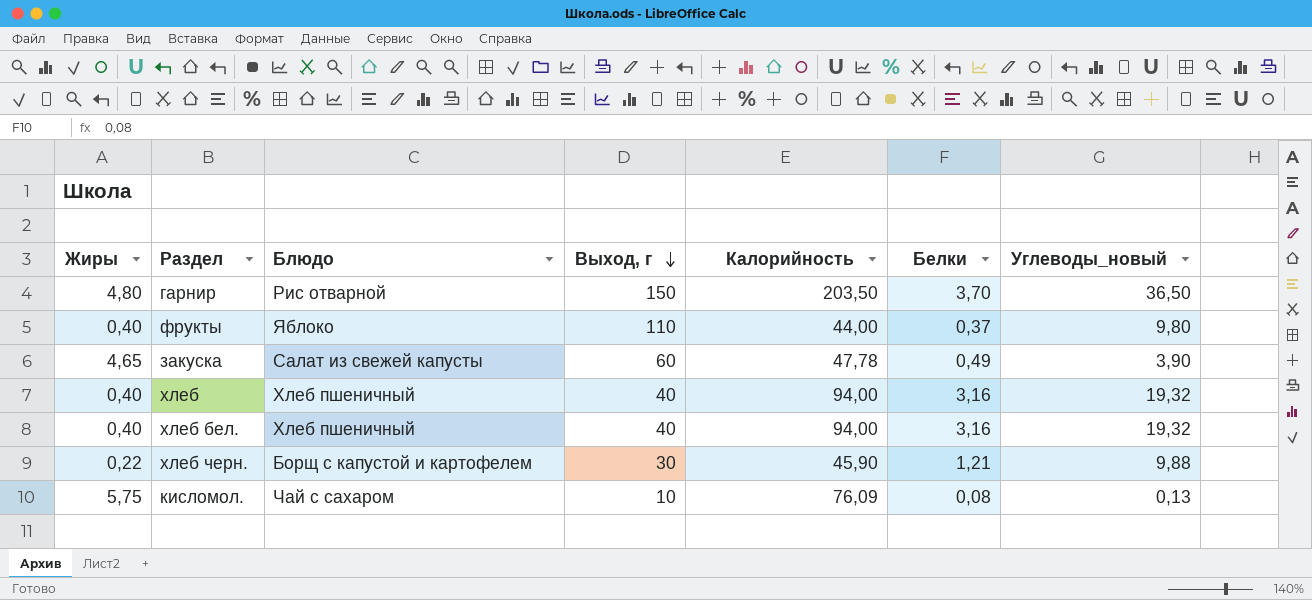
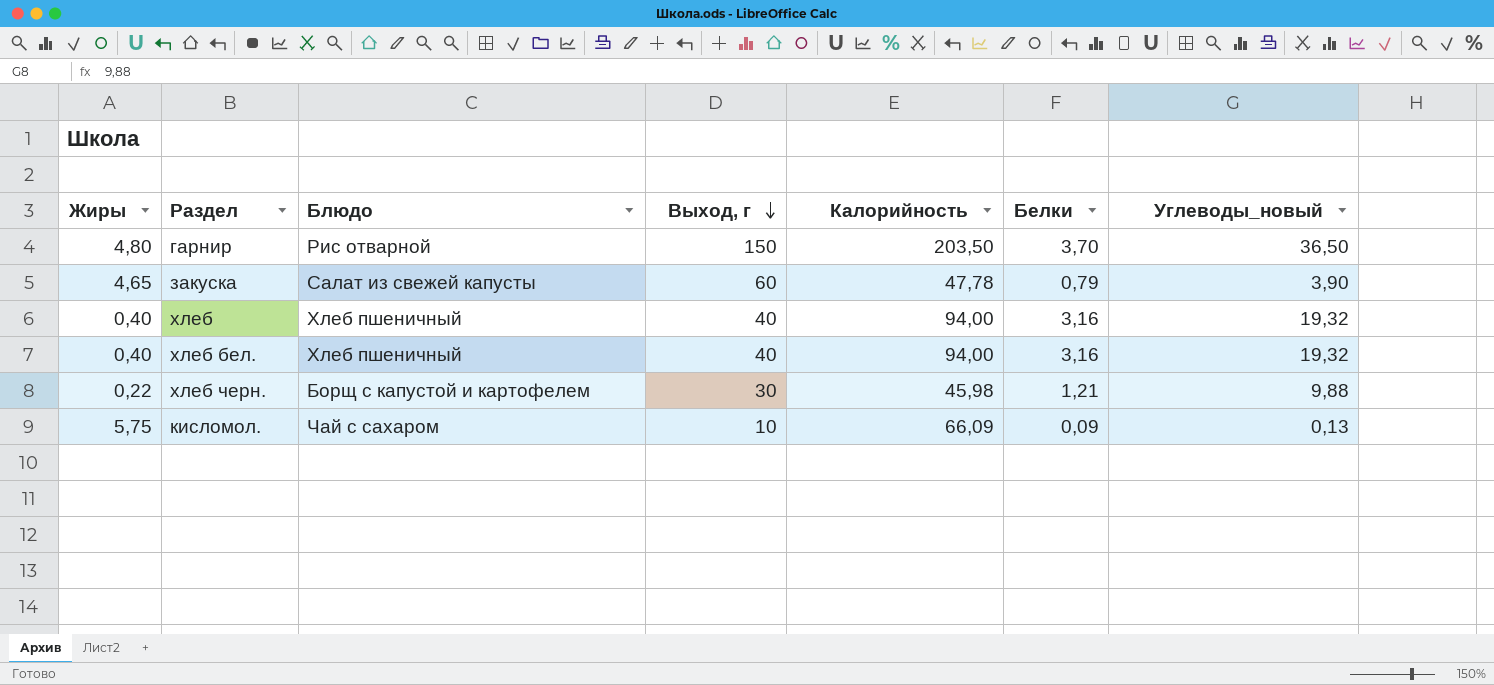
row фрукты: 0,40 | Яблоко | 110 | 44,00 | 0,37 | 9,80 -> none
закуска | Белки: 0,49 -> 0,79
хлеб черн. | Калорийность: 45,90 -> 45,98
кисломол. | Калорийность: 76,09 -> 66,09
кисломол. | Белки: 0,08 -> 0,09

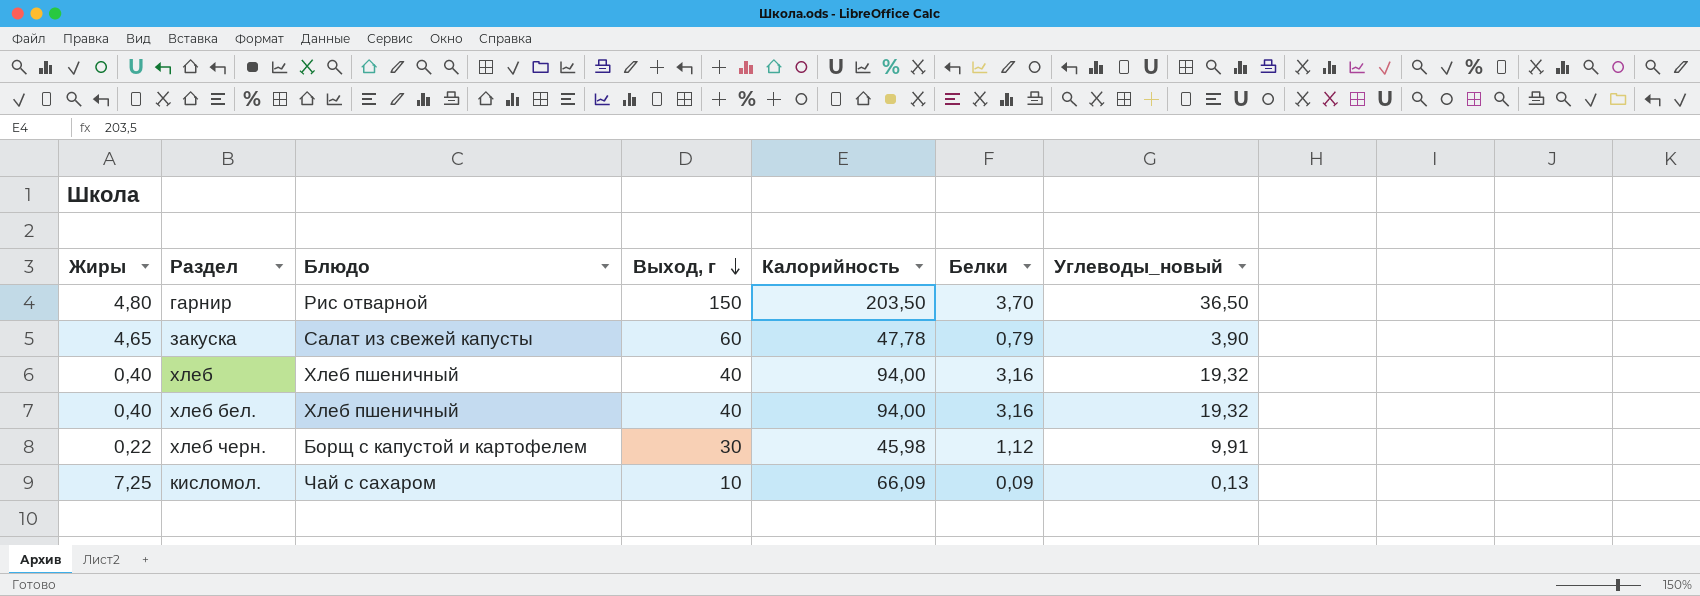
хлеб черн. | Белки: 1,21 -> 1,12
хлеб черн. | Углеводы_новый: 9,88 -> 9,91
кисломол. | Жиры: 5,75 -> 7,25

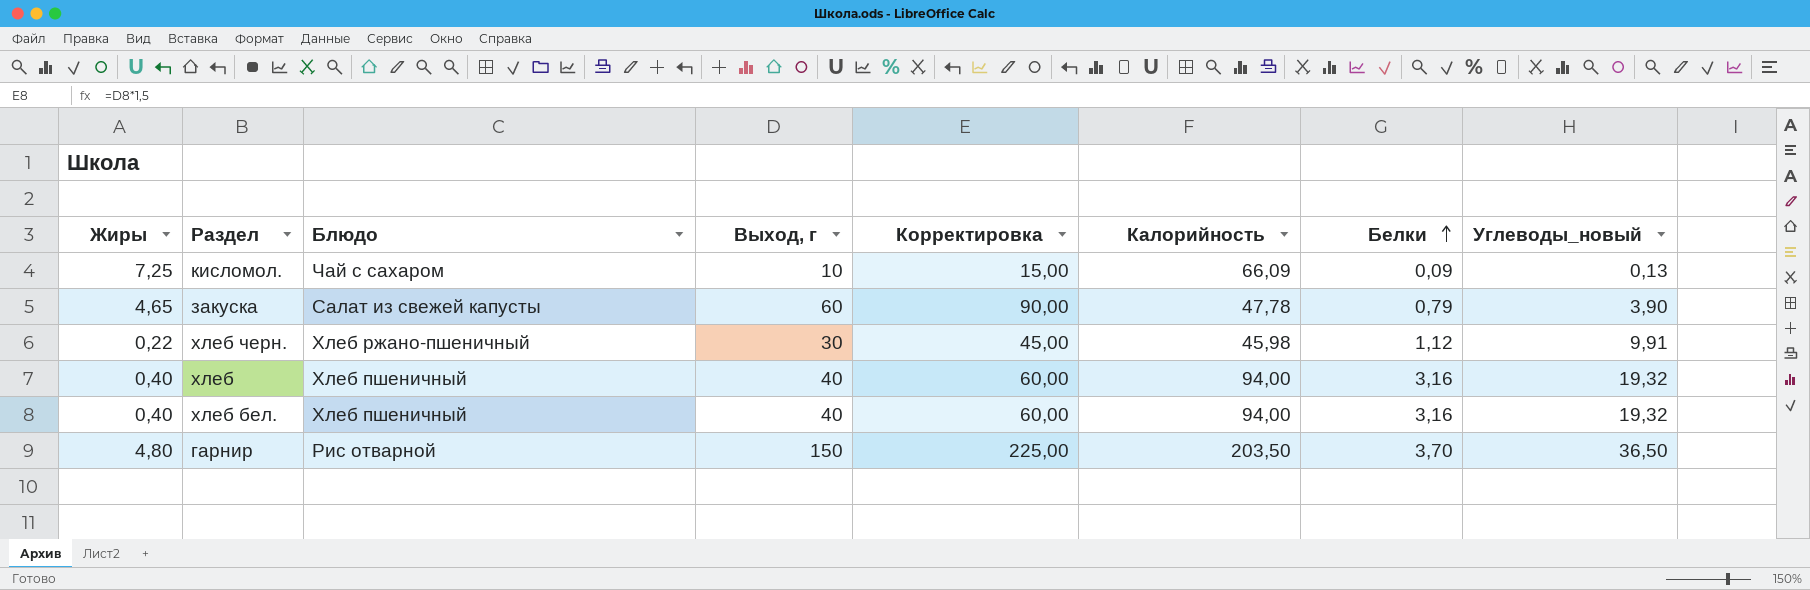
row order: Выход, г descending -> Белки ascending
column Корректировка | formula: none -> [Выход, г] * 1,5
хлеб черн. | Блюдо: Борщ с капустой и картофелем -> Хлеб ржано-пшеничный

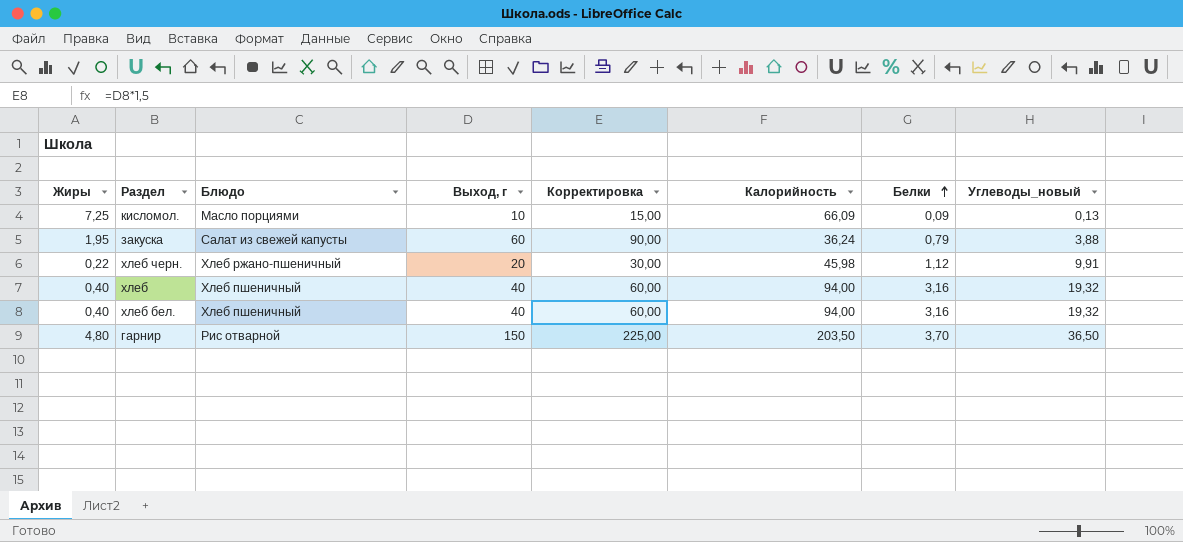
кисломол. | Блюдо: Чай с сахаром -> Масло порциями
закуска | Жиры: 4,65 -> 1,95
закуска | Калорийность: 47,78 -> 36,24
закуска | Углеводы_новый: 3,90 -> 3,88
хлеб черн. | Выход, г: 30 -> 20
хлеб черн. | Корректировка: 45,00 -> 30,00

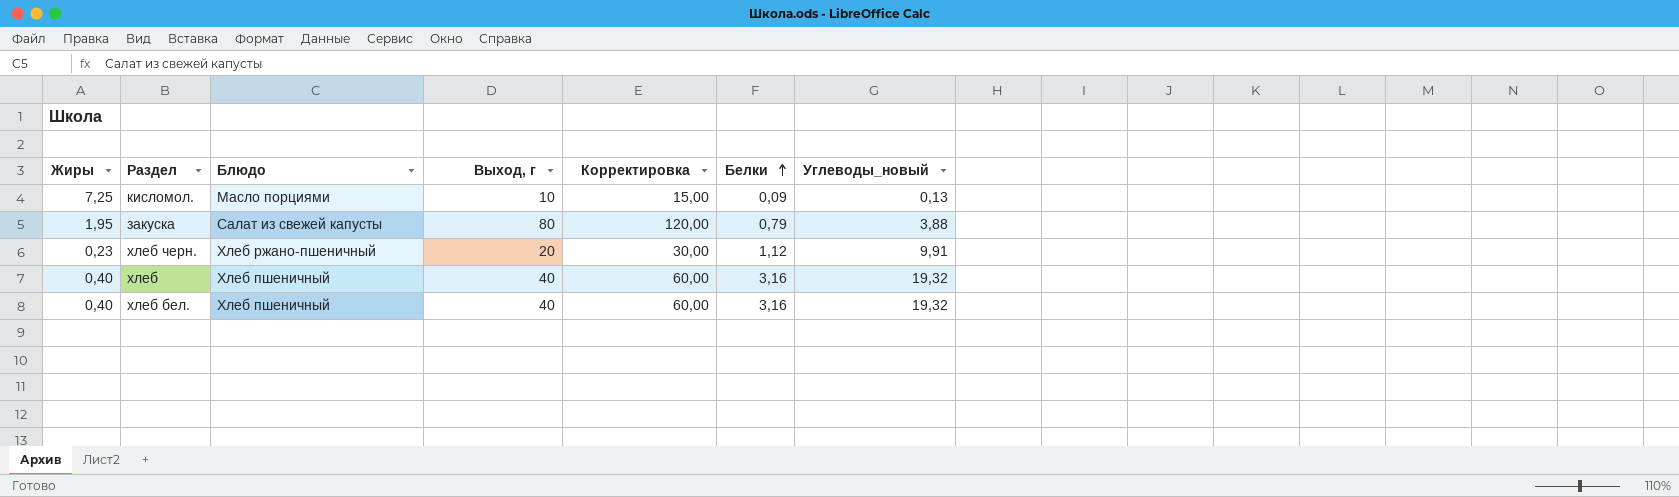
column Калорийность | position: 6 -> none
row гарнир: 4,80 | Рис отварной | 150 | 225,00 | 203,50 | 3,70 | 36,50 -> none
закуска | Выход, г: 60 -> 80
закуска | Корректировка: 90,00 -> 120,00
хлеб черн. | Жиры: 0,22 -> 0,23

